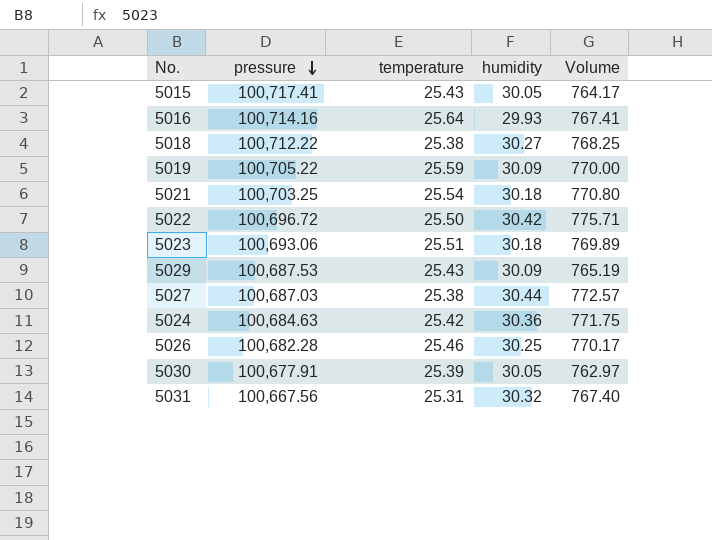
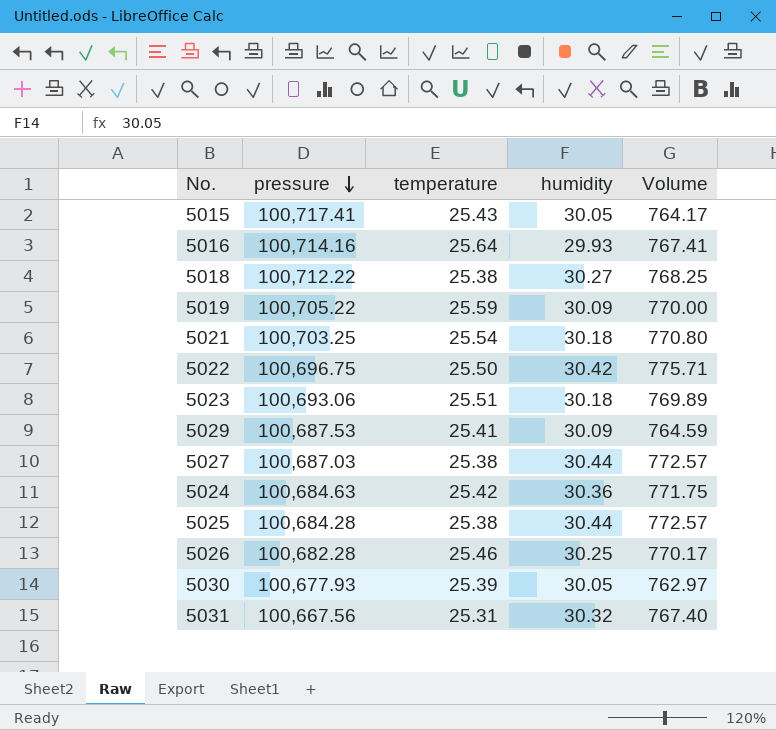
5022 | pressure: 100,696.72 -> 100,696.75
5029 | temperature: 25.43 -> 25.41
5029 | Volume: 765.19 -> 764.59
row 5025: none -> 100,684.28 | 25.38 | 30.44 | 772.57
5030 | pressure: 100,677.91 -> 100,677.93

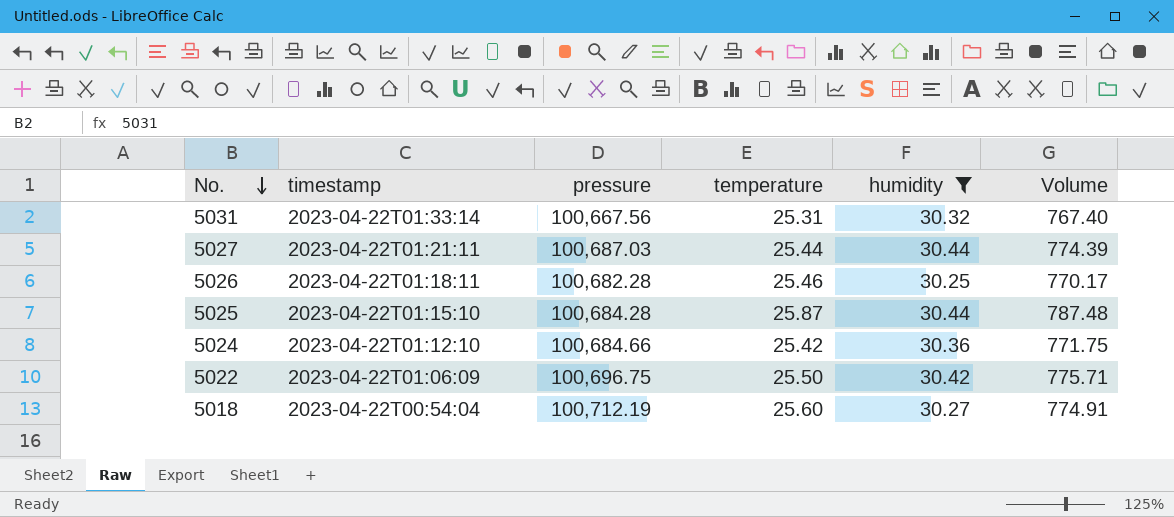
filter: none -> humidity >= 30.25
row order: pressure descending -> No. descending
column timestamp | position: none -> 2
5027 | temperature: 25.38 -> 25.44
5027 | Volume: 772.57 -> 774.39
5025 | temperature: 25.38 -> 25.87
5025 | Volume: 772.57 -> 787.48
5024 | pressure: 100,684.63 -> 100,684.66
5018 | pressure: 100,712.22 -> 100,712.19
5018 | temperature: 25.38 -> 25.60
5018 | Volume: 768.25 -> 774.91

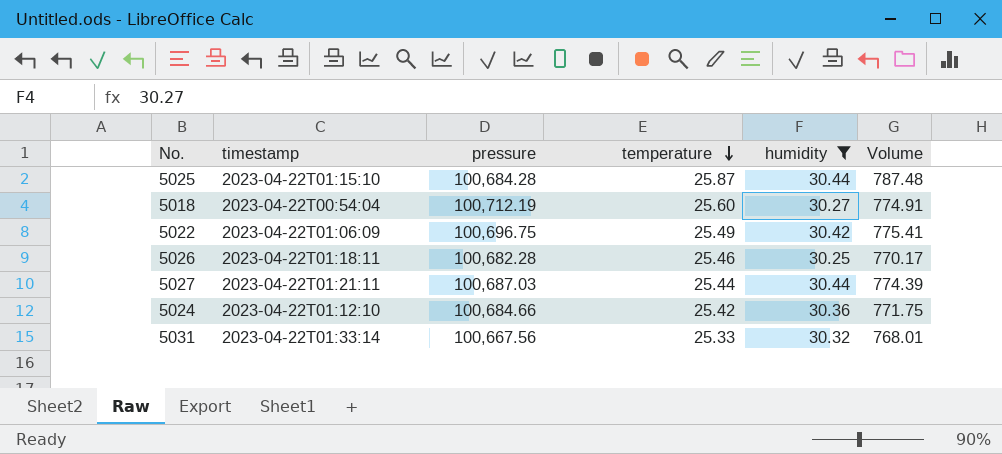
row order: No. descending -> temperature descending
5022 | temperature: 25.50 -> 25.49
5022 | Volume: 775.71 -> 775.41
5031 | temperature: 25.31 -> 25.33
5031 | Volume: 767.40 -> 768.01

